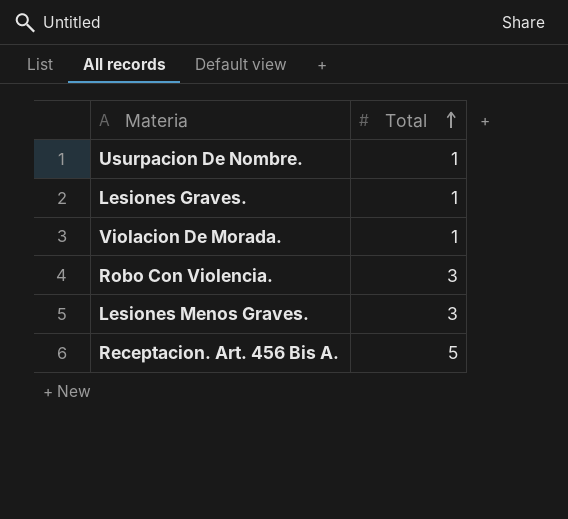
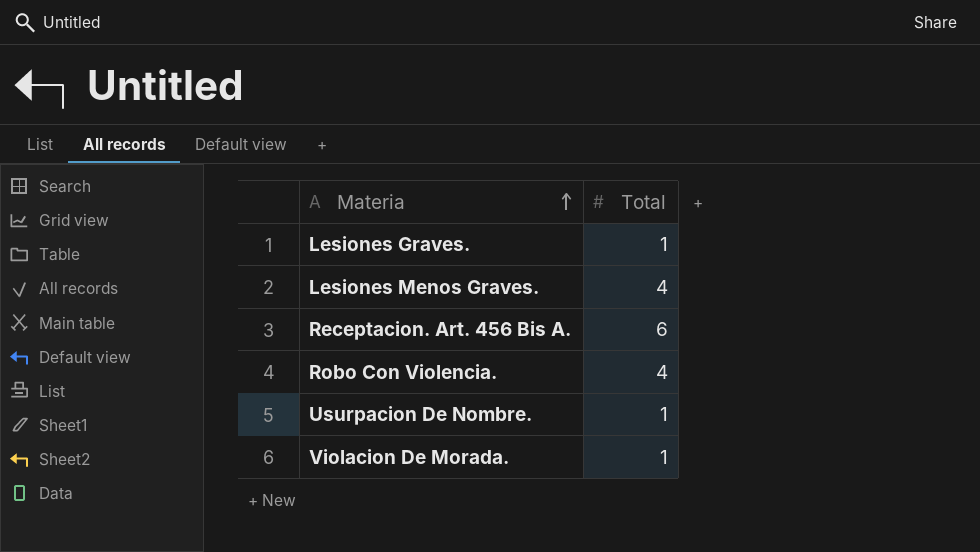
row order: Total ascending -> Materia ascending
Lesiones Menos Graves. | Total: 3 -> 4
Receptacion. Art. 456 Bis A. | Total: 5 -> 6
Robo Con Violencia. | Total: 3 -> 4

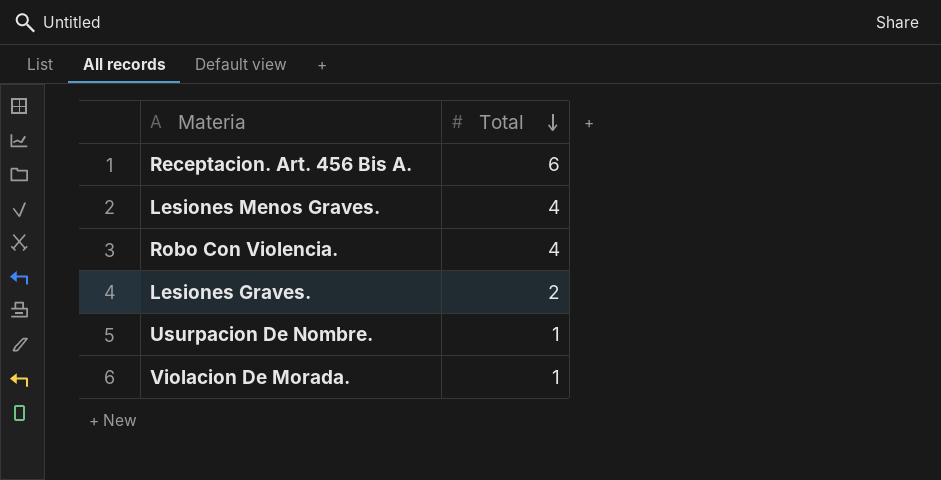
row order: Materia ascending -> Total descending
Lesiones Graves. | Total: 1 -> 2

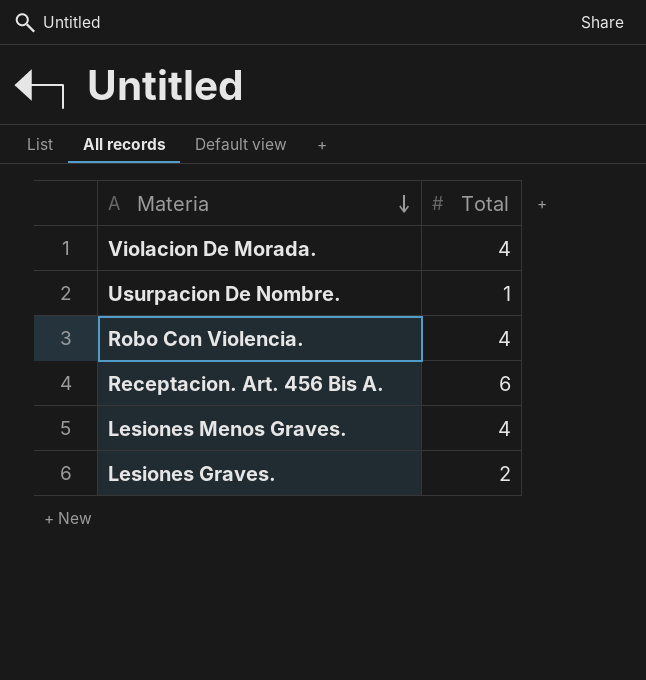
row order: Total descending -> Materia descending
Violacion De Morada. | Total: 1 -> 4

